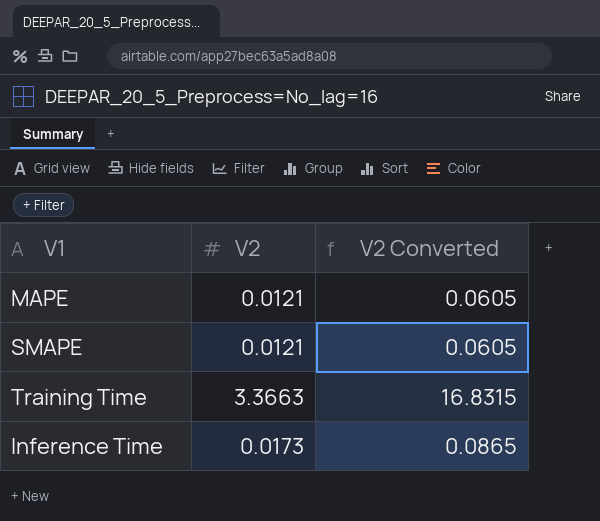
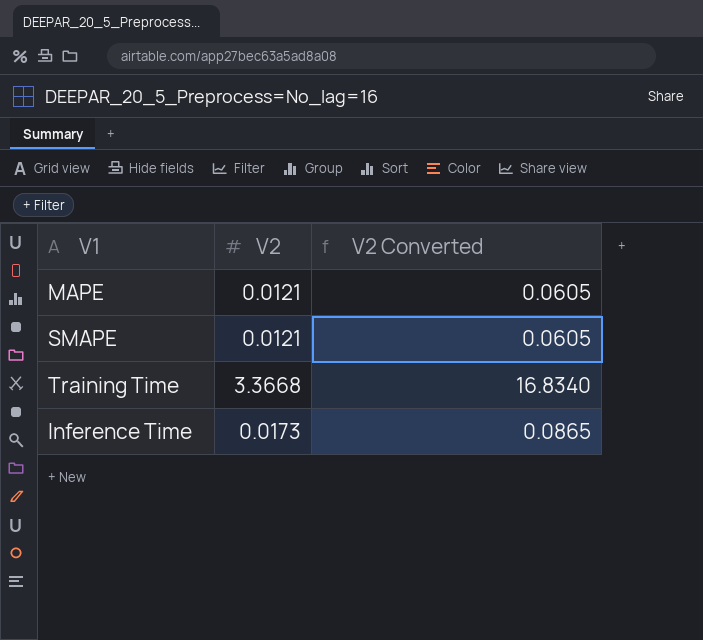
Training Time | V2: 3.3663 -> 3.3668
Training Time | V2 Converted: 16.8315 -> 16.8340

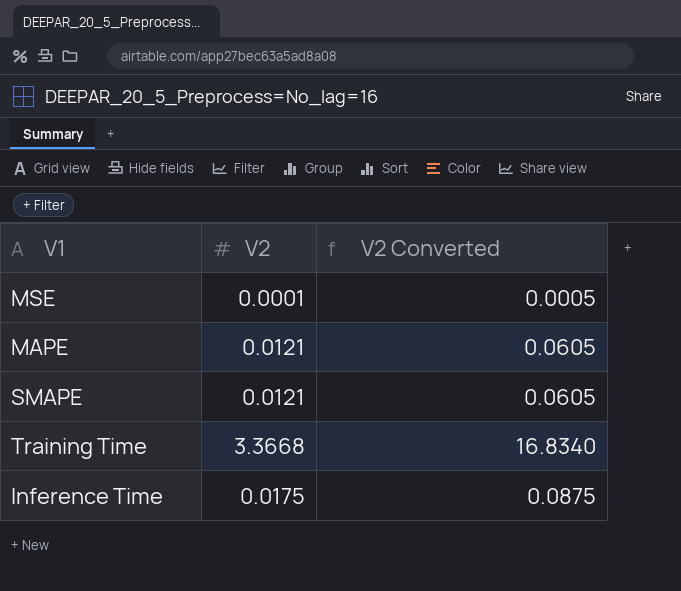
row MSE: none -> 0.0001 | 0.0005
Inference Time | V2: 0.0173 -> 0.0175
Inference Time | V2 Converted: 0.0865 -> 0.0875

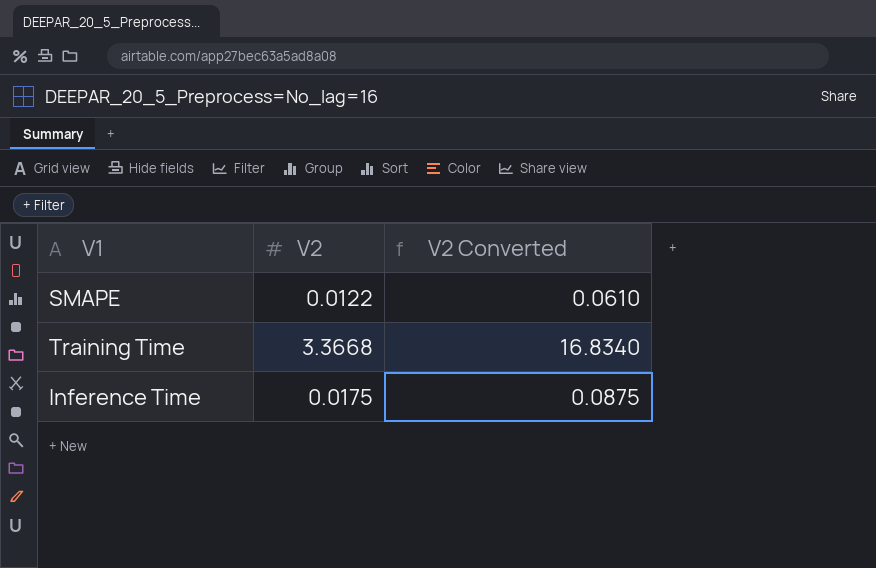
row MSE: 0.0001 | 0.0005 -> none
row MAPE: 0.0121 | 0.0605 -> none
SMAPE | V2: 0.0121 -> 0.0122
SMAPE | V2 Converted: 0.0605 -> 0.0610

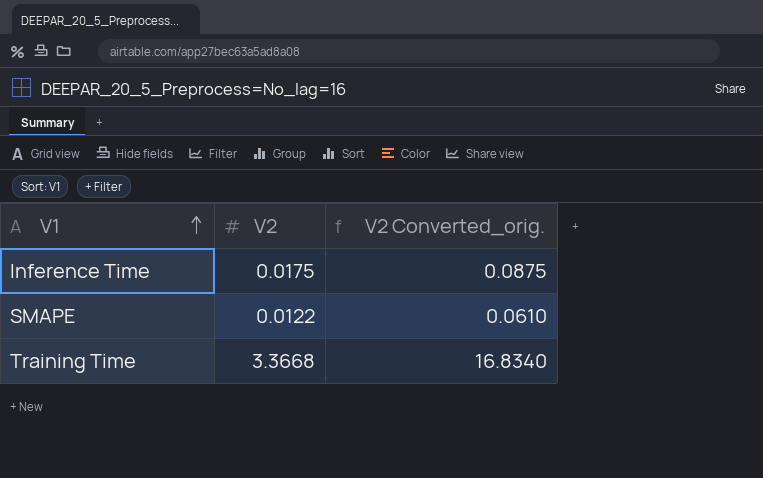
row order: none -> V1 ascending
column name: V2 Converted -> V2 Converted_orig.

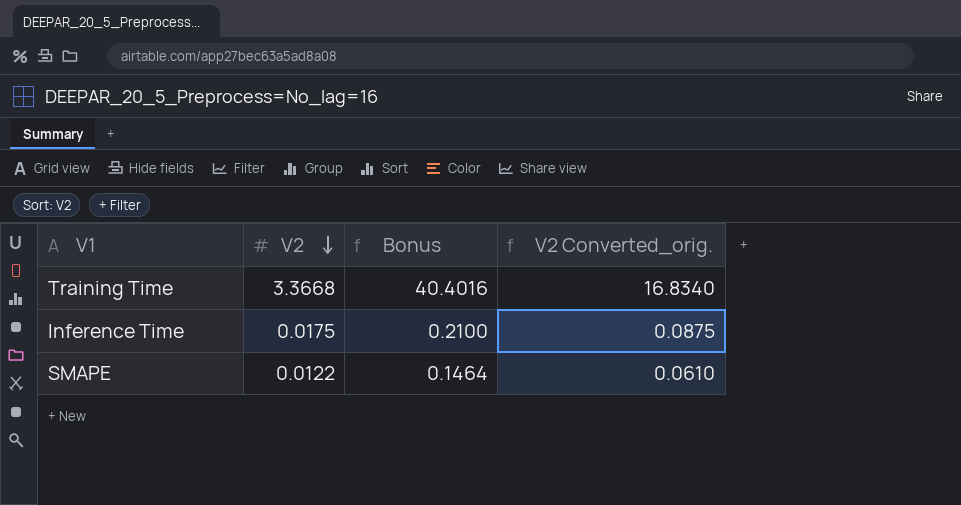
row order: V1 ascending -> V2 descending
column Bonus | formula: none -> [V2] * 12

